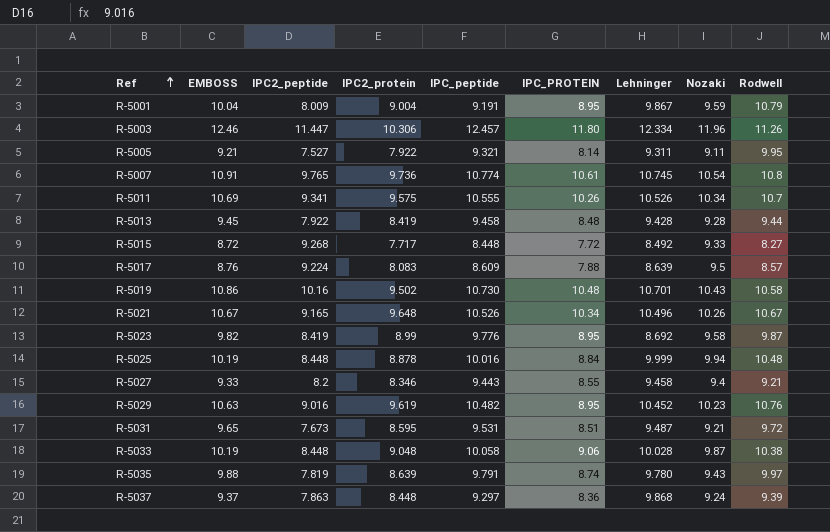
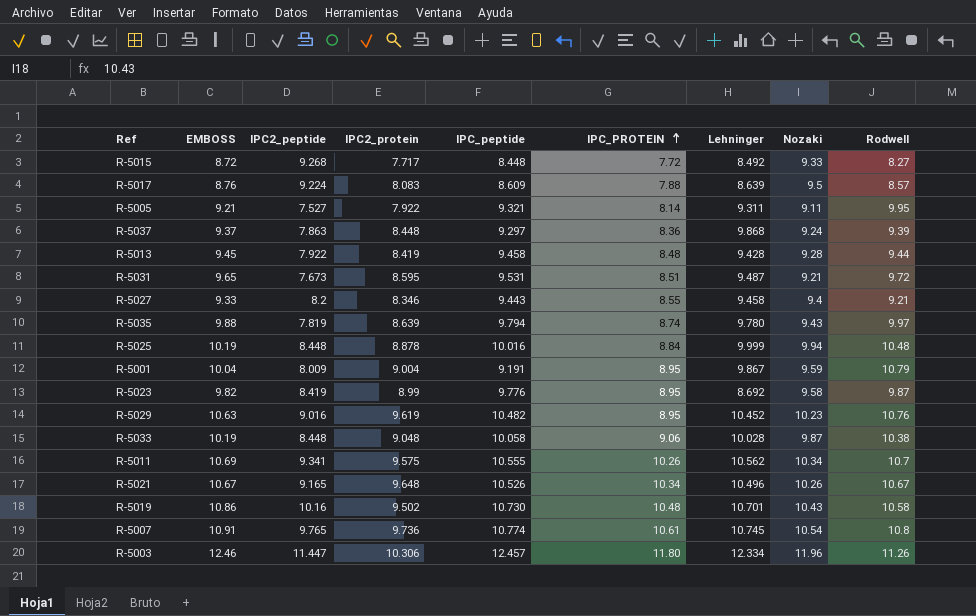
row order: Ref ascending -> IPC_PROTEIN ascending
R-5035 | IPC_peptide: 9.791 -> 9.794
R-5011 | Lehninger: 10.526 -> 10.562

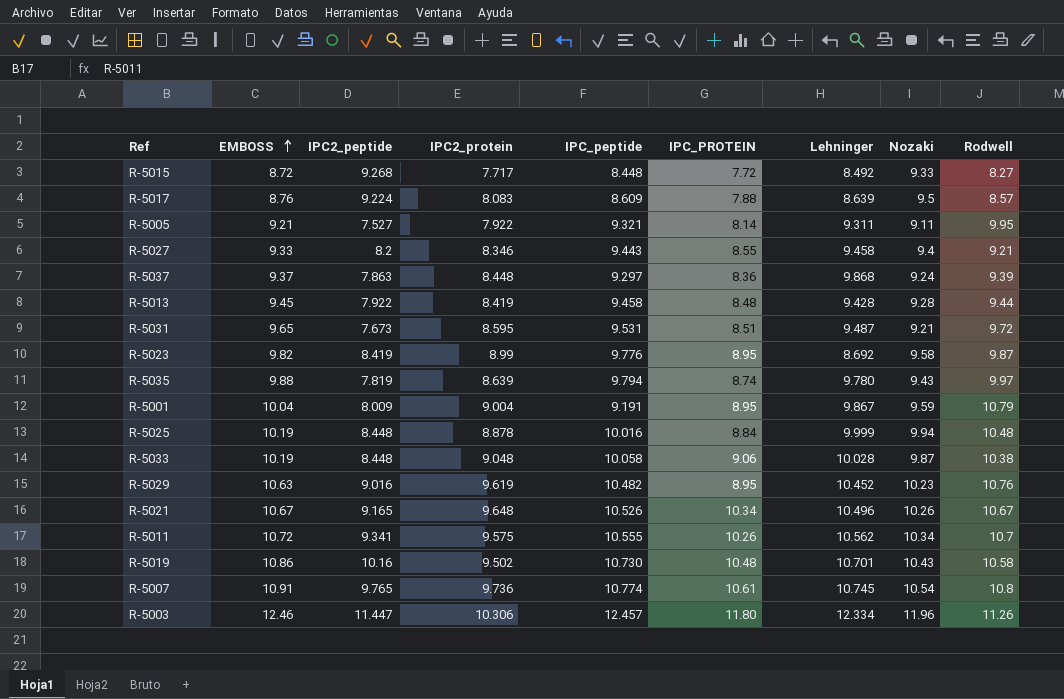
row order: IPC_PROTEIN ascending -> EMBOSS ascending
R-5011 | EMBOSS: 10.69 -> 10.72

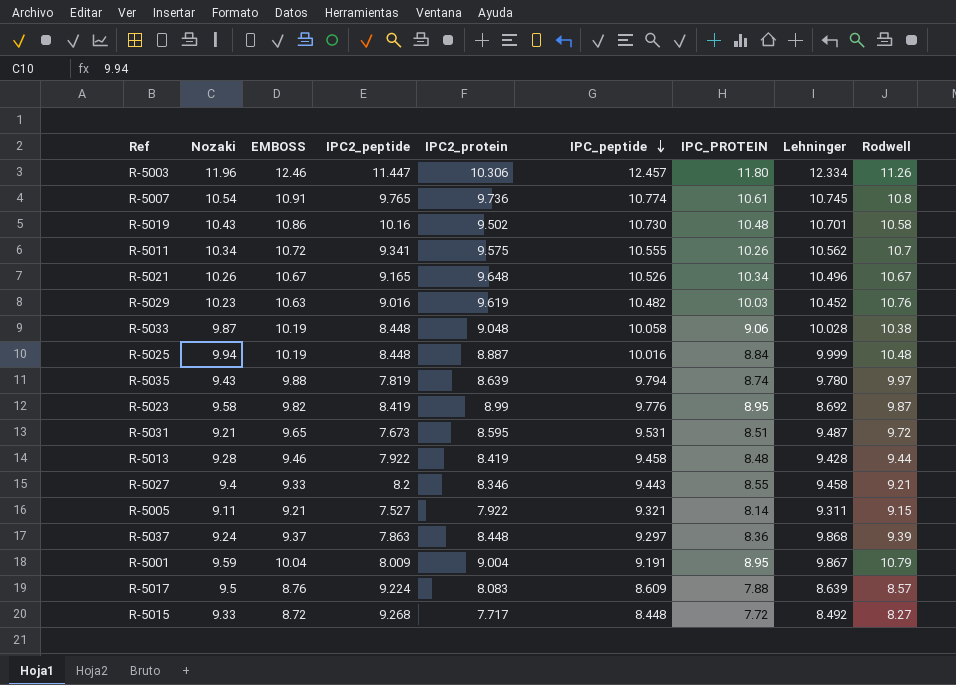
row order: EMBOSS ascending -> IPC_peptide descending
column Nozaki | position: 8 -> 2
R-5029 | IPC_PROTEIN: 8.95 -> 10.03
R-5025 | IPC2_protein: 8.878 -> 8.887
R-5013 | EMBOSS: 9.45 -> 9.46
R-5005 | Rodwell: 9.95 -> 9.15

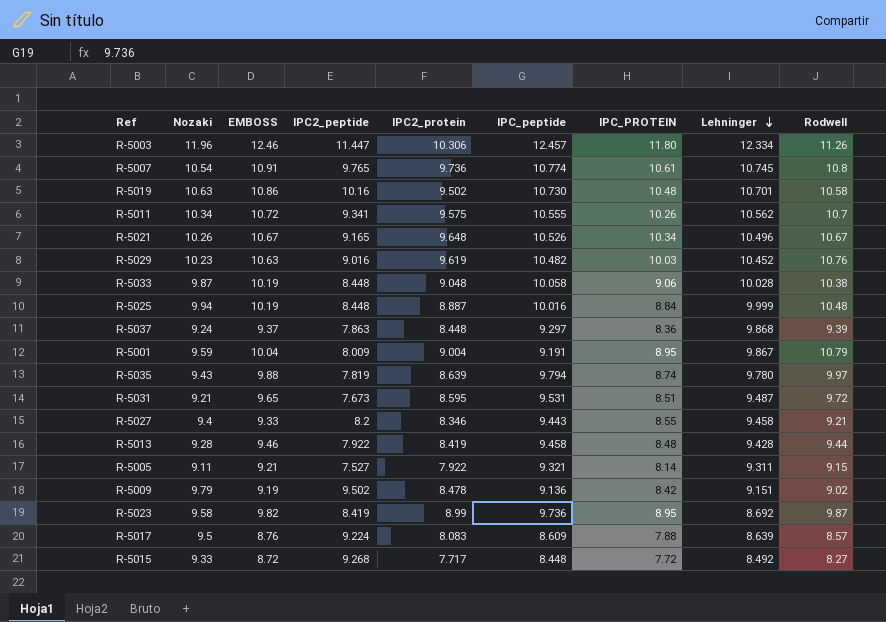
row order: IPC_peptide descending -> Lehninger descending
R-5019 | Nozaki: 10.43 -> 10.63
row R-5009: none -> 9.79 | 9.19 | 9.502 | 8.478 | 9.136 | 8.42 | 9.151 | 9.02
R-5023 | IPC_peptide: 9.776 -> 9.736

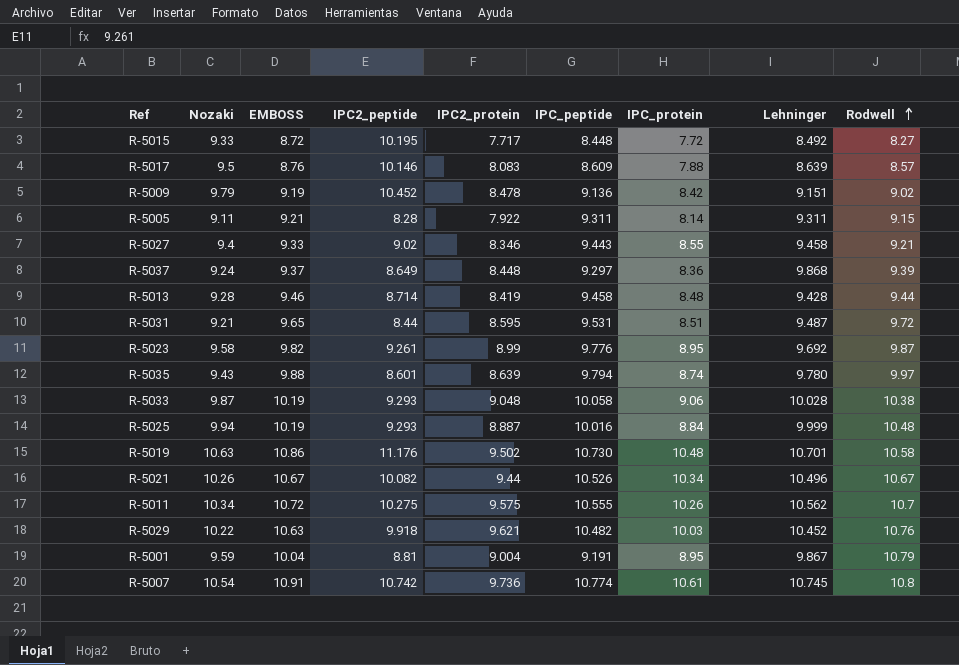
row order: Lehninger descending -> Rodwell ascending
column name: IPC_PROTEIN -> IPC_protein
row R-5003: 11.96 | 12.46 | 11.447 | 10.306 | 12.457 | 11.80 | 12.334 | 11.26 -> none
R-5015 | IPC2_peptide: 9.268 -> 10.195
R-5017 | IPC2_peptide: 9.224 -> 10.146
R-5009 | IPC2_peptide: 9.502 -> 10.452
R-5005 | IPC2_peptide: 7.527 -> 8.28
R-5005 | IPC_peptide: 9.321 -> 9.311
R-5027 | IPC2_peptide: 8.2 -> 9.02
R-5037 | IPC2_peptide: 7.863 -> 8.649
R-5013 | IPC2_peptide: 7.922 -> 8.714
R-5031 | IPC2_peptide: 7.673 -> 8.44
R-5023 | IPC2_peptide: 8.419 -> 9.261
R-5023 | IPC_peptide: 9.736 -> 9.776
R-5023 | Lehninger: 8.692 -> 9.692
R-5035 | IPC2_peptide: 7.819 -> 8.601
R-5033 | IPC2_peptide: 8.448 -> 9.293
R-5025 | IPC2_peptide: 8.448 -> 9.293
R-5019 | IPC2_peptide: 10.16 -> 11.176
R-5021 | IPC2_peptide: 9.165 -> 10.082
R-5021 | IPC2_protein: 9.648 -> 9.44
R-5011 | IPC2_peptide: 9.341 -> 10.275
R-5029 | Nozaki: 10.23 -> 10.22
R-5029 | IPC2_peptide: 9.016 -> 9.918
R-5029 | IPC2_protein: 9.619 -> 9.621
R-5001 | IPC2_peptide: 8.009 -> 8.81
R-5007 | IPC2_peptide: 9.765 -> 10.742

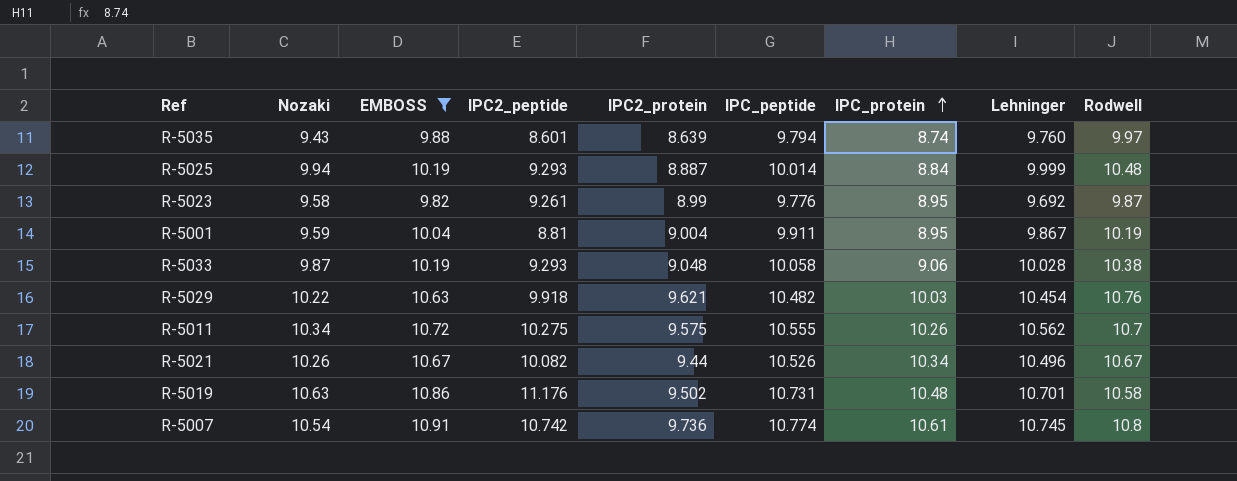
filter: none -> EMBOSS >= 9.82
row order: Rodwell ascending -> IPC_protein ascending
R-5035 | Lehninger: 9.780 -> 9.760
R-5025 | IPC_peptide: 10.016 -> 10.014
R-5001 | IPC_peptide: 9.191 -> 9.911
R-5001 | Rodwell: 10.79 -> 10.19
R-5029 | Lehninger: 10.452 -> 10.454
R-5019 | IPC_peptide: 10.730 -> 10.731

